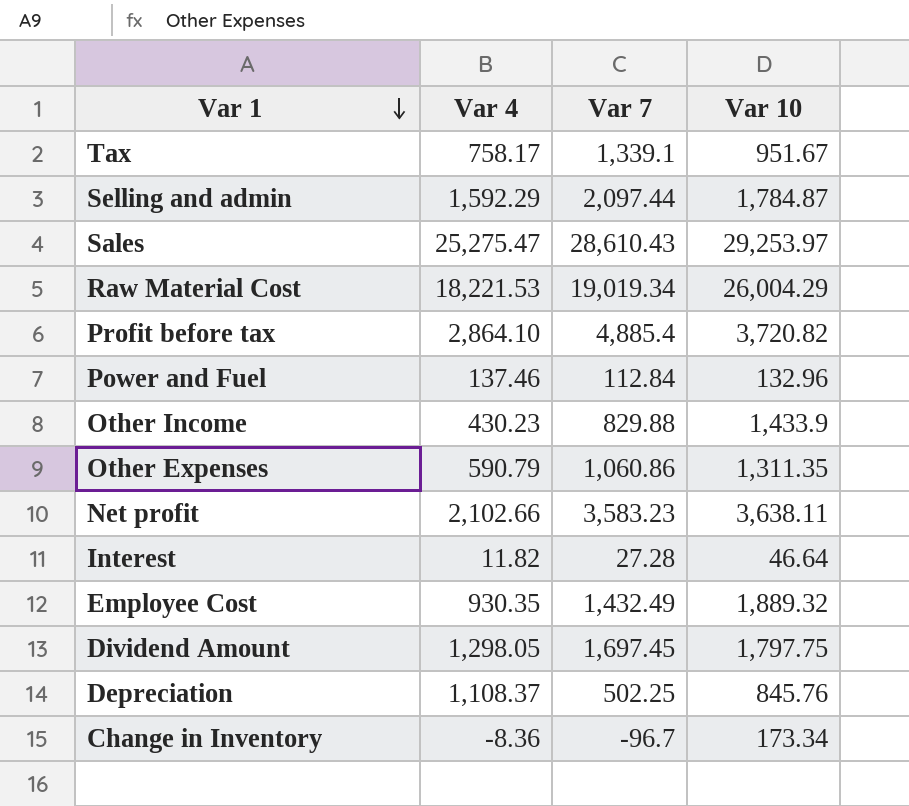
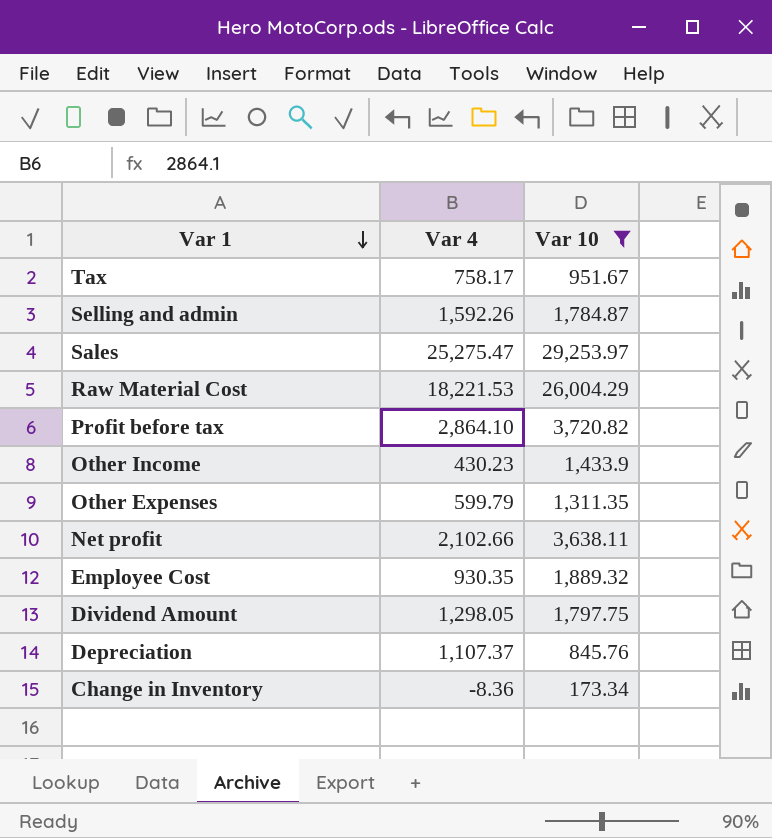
filter: none -> Var 10 >= 173.34
column Var 7 | position: 3 -> none
Selling and admin | Var 4: 1,592.29 -> 1,592.26
Other Expenses | Var 4: 590.79 -> 599.79
Depreciation | Var 4: 1,108.37 -> 1,107.37

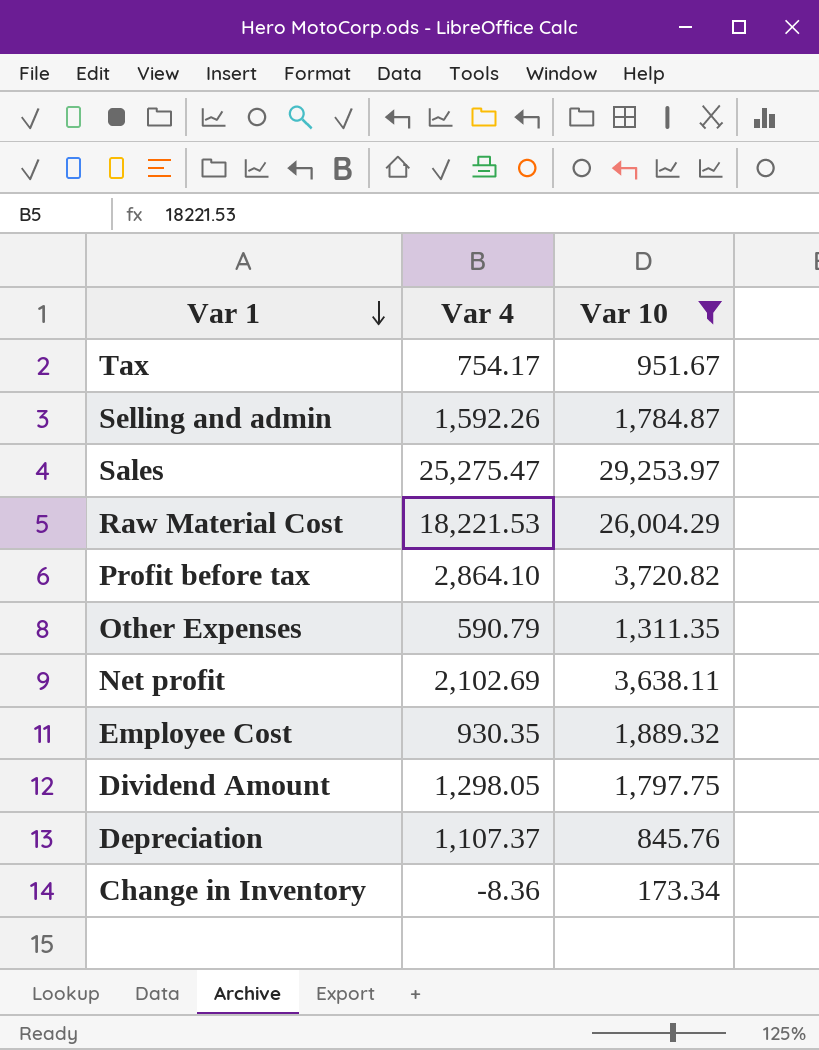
row Other Income: 430.23 | 1,433.9 -> none
Tax | Var 4: 758.17 -> 754.17
Other Expenses | Var 4: 599.79 -> 590.79
Net profit | Var 4: 2,102.66 -> 2,102.69

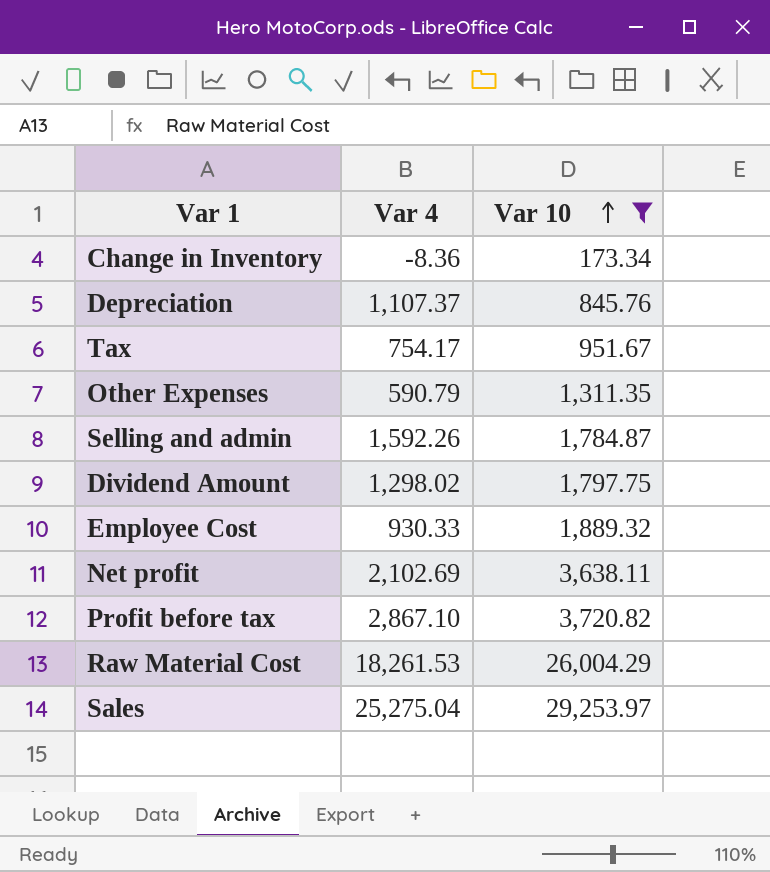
row order: Var 1 descending -> Var 10 ascending
Dividend Amount | Var 4: 1,298.05 -> 1,298.02
Employee Cost | Var 4: 930.35 -> 930.33
Profit before tax | Var 4: 2,864.10 -> 2,867.10
Raw Material Cost | Var 4: 18,221.53 -> 18,261.53
Sales | Var 4: 25,275.47 -> 25,275.04

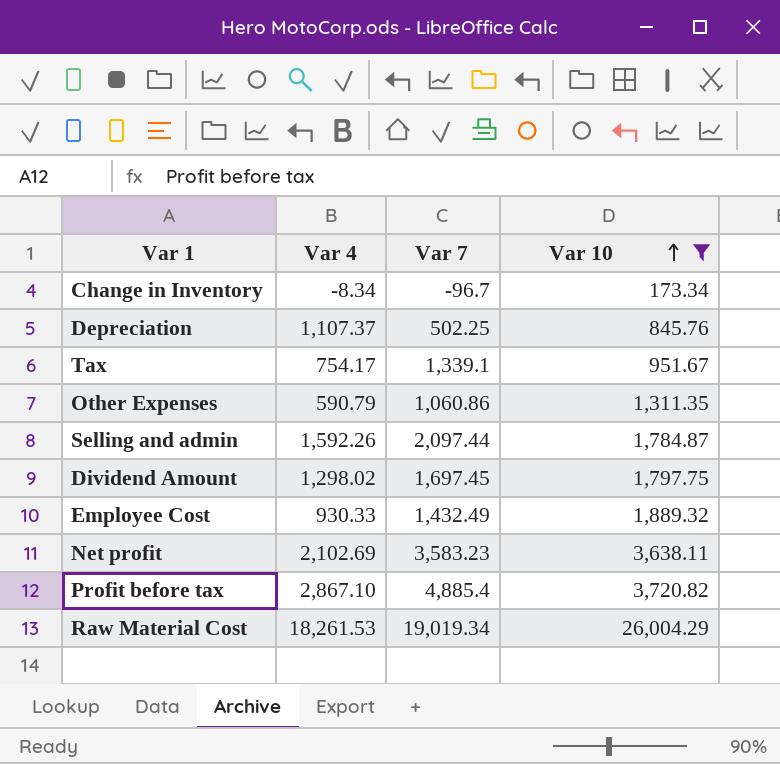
column Var 7 | position: none -> 3
row Sales: 25,275.04 | 29,253.97 -> none
Change in Inventory | Var 4: -8.36 -> -8.34

